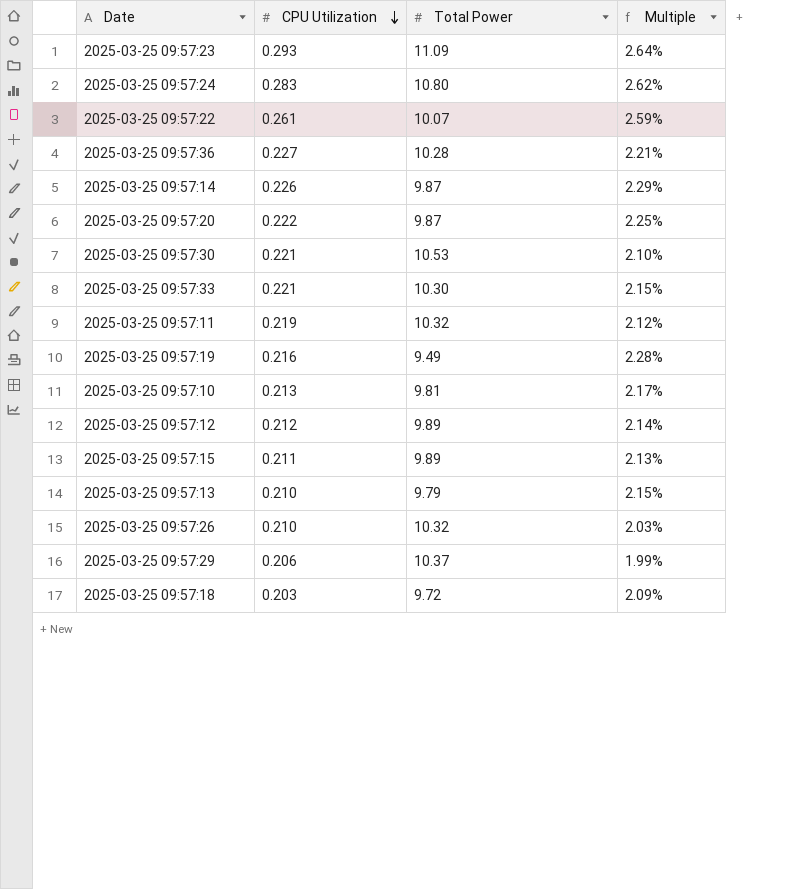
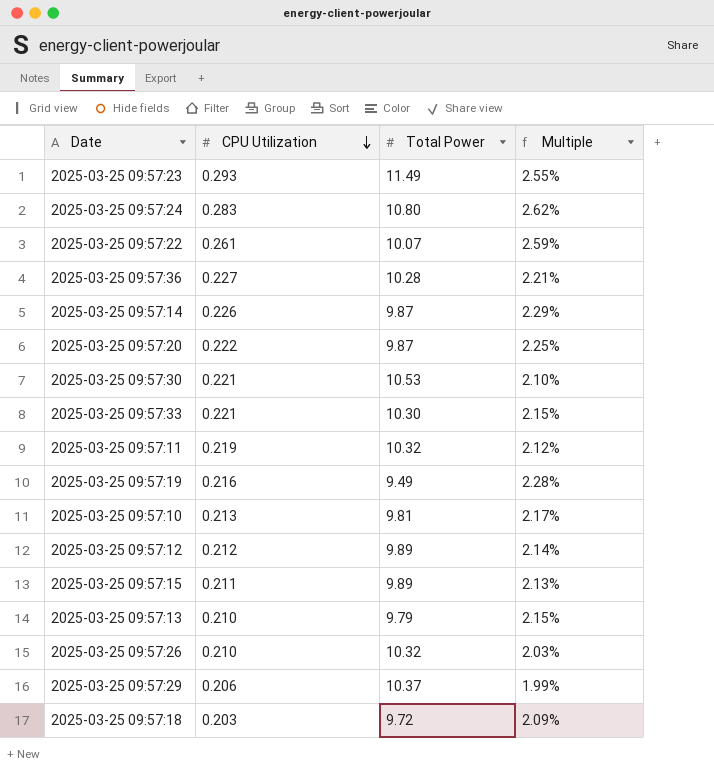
2025-03-25 09:57:23 | Total Power: 11.09 -> 11.49
2025-03-25 09:57:23 | Multiple: 2.64% -> 2.55%

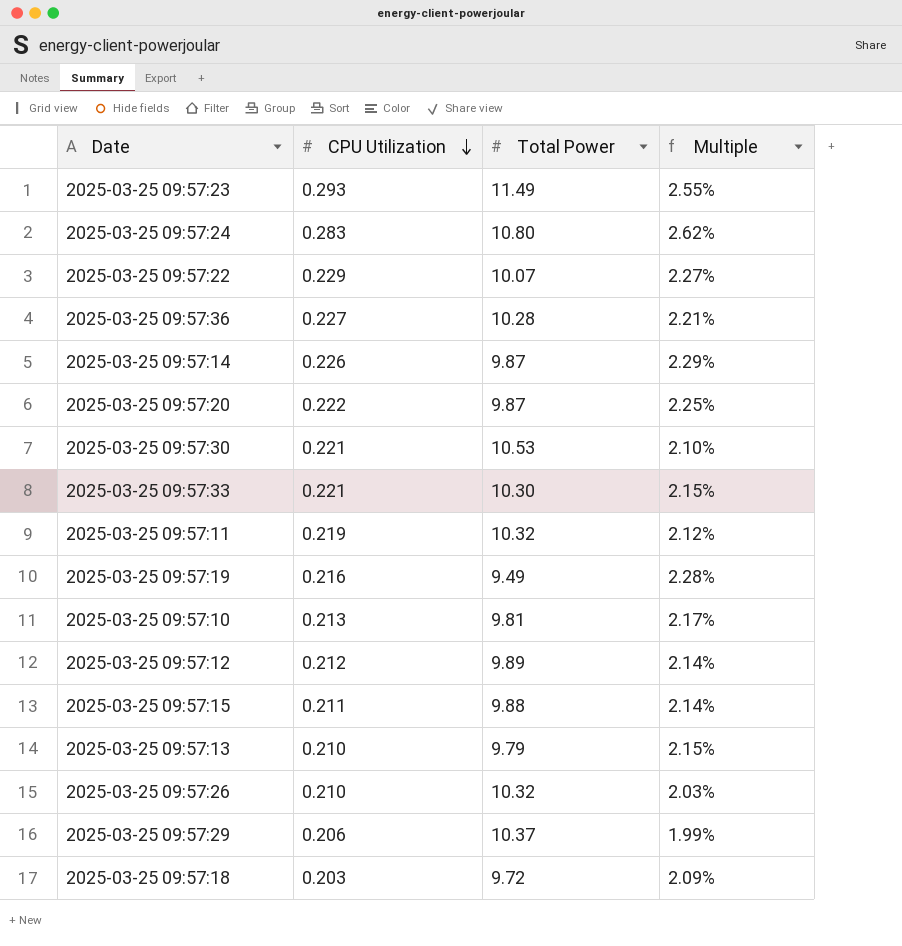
2025-03-25 09:57:22 | CPU Utilization: 0.261 -> 0.229
2025-03-25 09:57:22 | Multiple: 2.59% -> 2.27%
2025-03-25 09:57:15 | Total Power: 9.89 -> 9.88
2025-03-25 09:57:15 | Multiple: 2.13% -> 2.14%

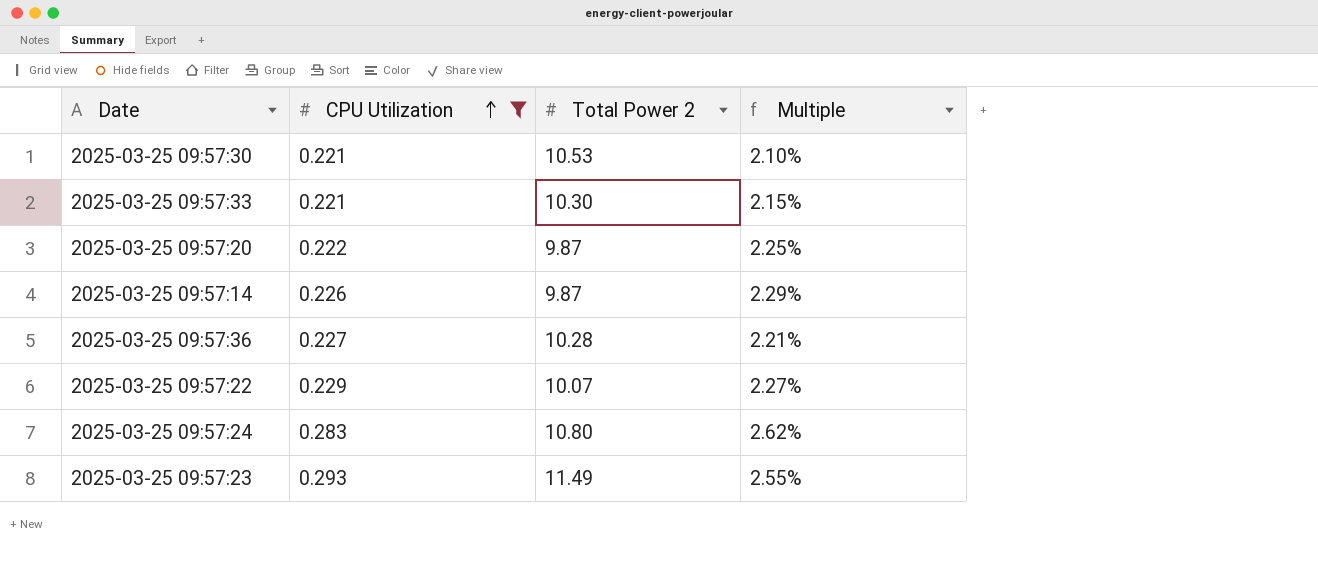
filter: none -> CPU Utilization >= 0.221
row order: CPU Utilization descending -> CPU Utilization ascending
column name: Total Power -> Total Power 2

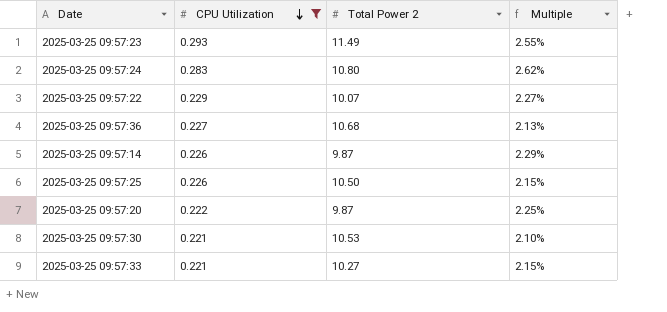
row order: CPU Utilization ascending -> CPU Utilization descending
2025-03-25 09:57:36 | Total Power 2: 10.28 -> 10.68
2025-03-25 09:57:36 | Multiple: 2.21% -> 2.13%
row 2025-03-25 09:57:25: none -> 0.226 | 10.50 | 2.15%
2025-03-25 09:57:33 | Total Power 2: 10.30 -> 10.27

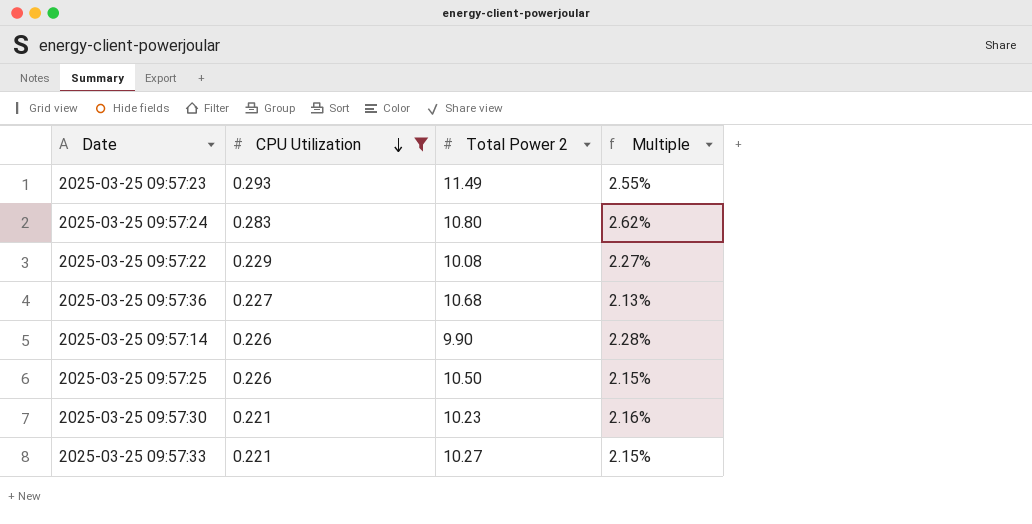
row 2025-03-25 09:57:20: 0.222 | 9.87 | 2.25% -> none
2025-03-25 09:57:22 | Total Power 2: 10.07 -> 10.08
2025-03-25 09:57:14 | Total Power 2: 9.87 -> 9.90
2025-03-25 09:57:14 | Multiple: 2.29% -> 2.28%
2025-03-25 09:57:30 | Total Power 2: 10.53 -> 10.23
2025-03-25 09:57:30 | Multiple: 2.10% -> 2.16%

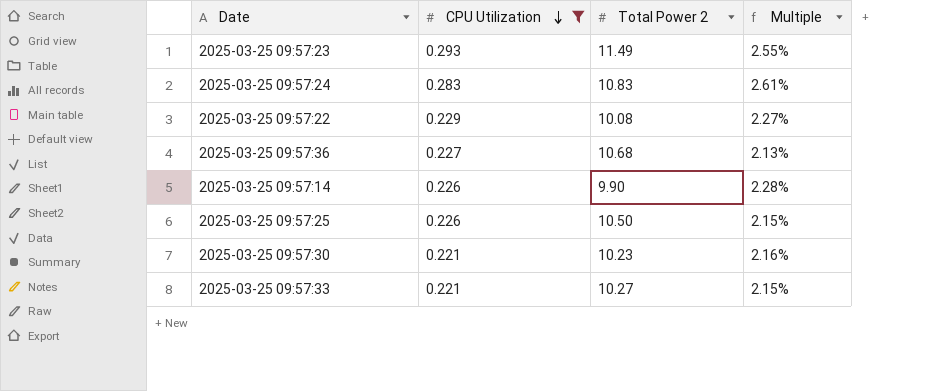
2025-03-25 09:57:24 | Total Power 2: 10.80 -> 10.83
2025-03-25 09:57:24 | Multiple: 2.62% -> 2.61%

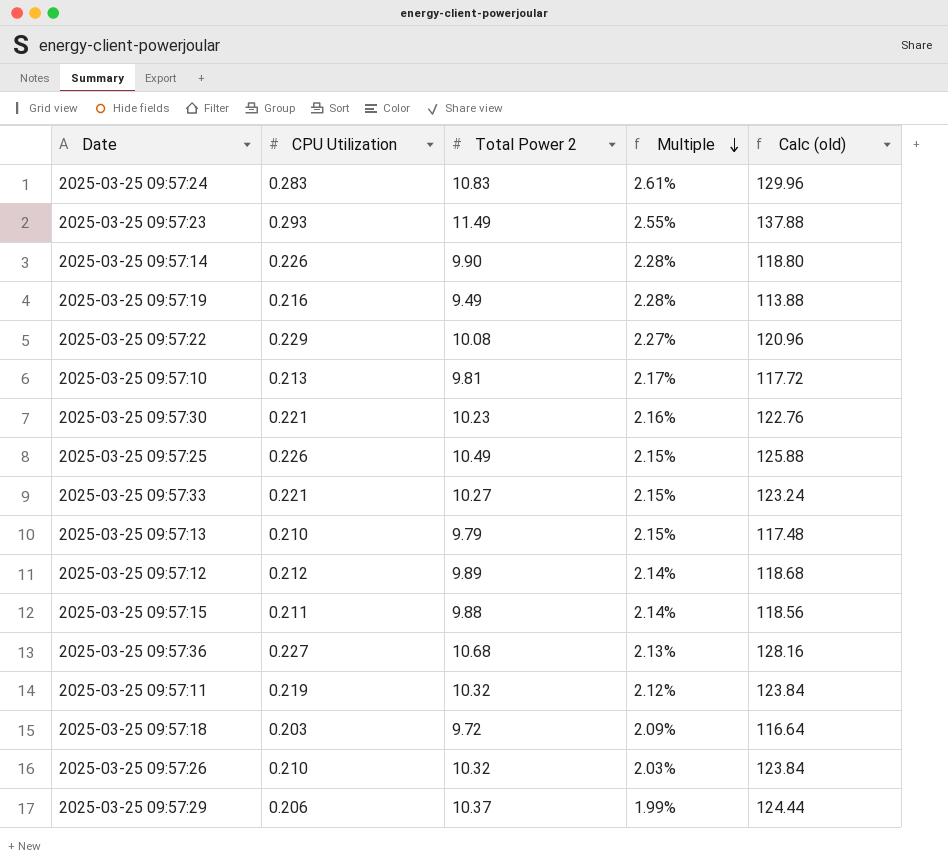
filter: CPU Utilization >= 0.221 -> none
row order: CPU Utilization descending -> Multiple descending
column Calc (old) | formula: none -> [Total Power 2] * 12
2025-03-25 09:57:25 | Total Power 2: 10.50 -> 10.49

